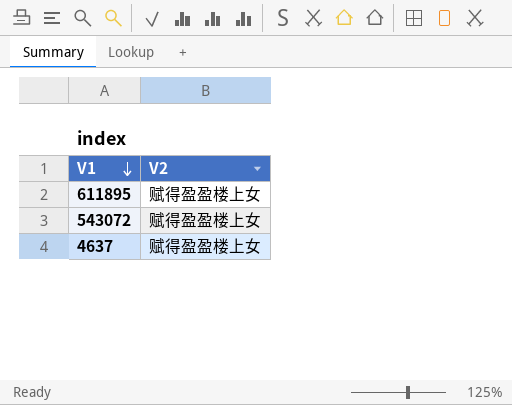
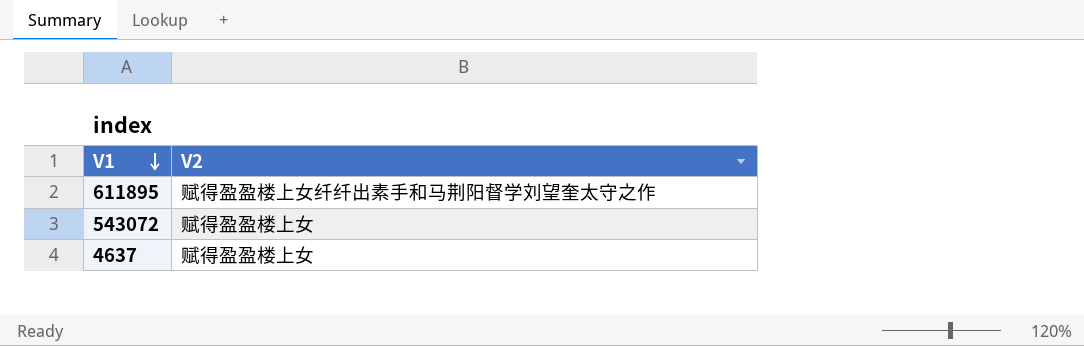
611895 | V2: 赋得盈盈楼上女 -> 赋得盈盈楼上女纤纤出素手和马荆阳督学刘望奎太守之作

